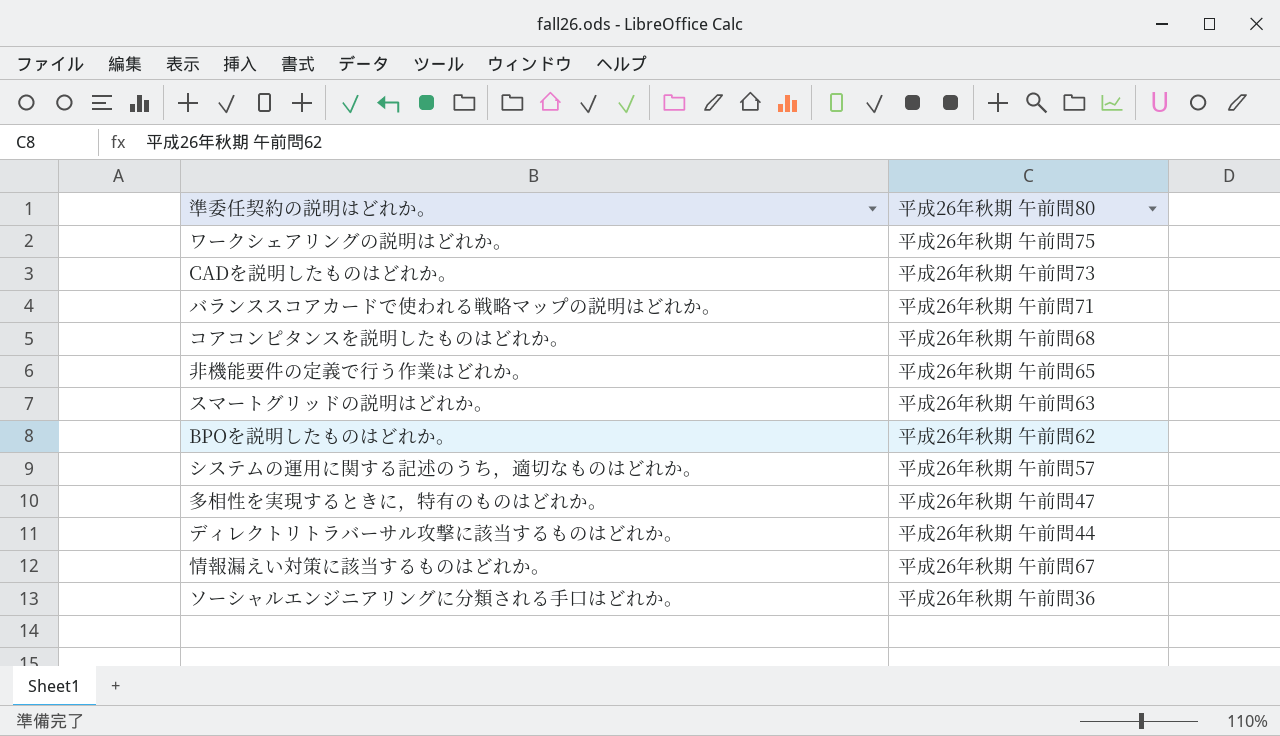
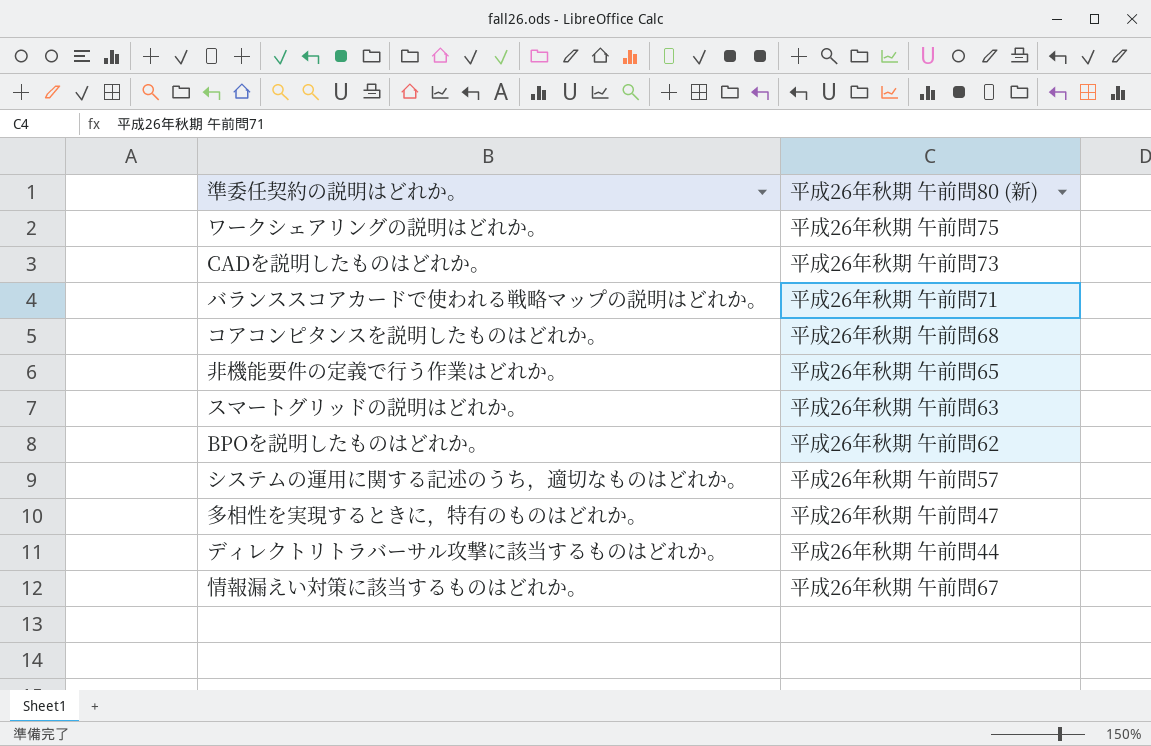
column name: 平成26年秋期 午前問80 -> 平成26年秋期 午前問80 (新)
row ソーシャルエンジニアリングに分類される手口はどれか。: 平成26年秋期 午前問36 -> none

